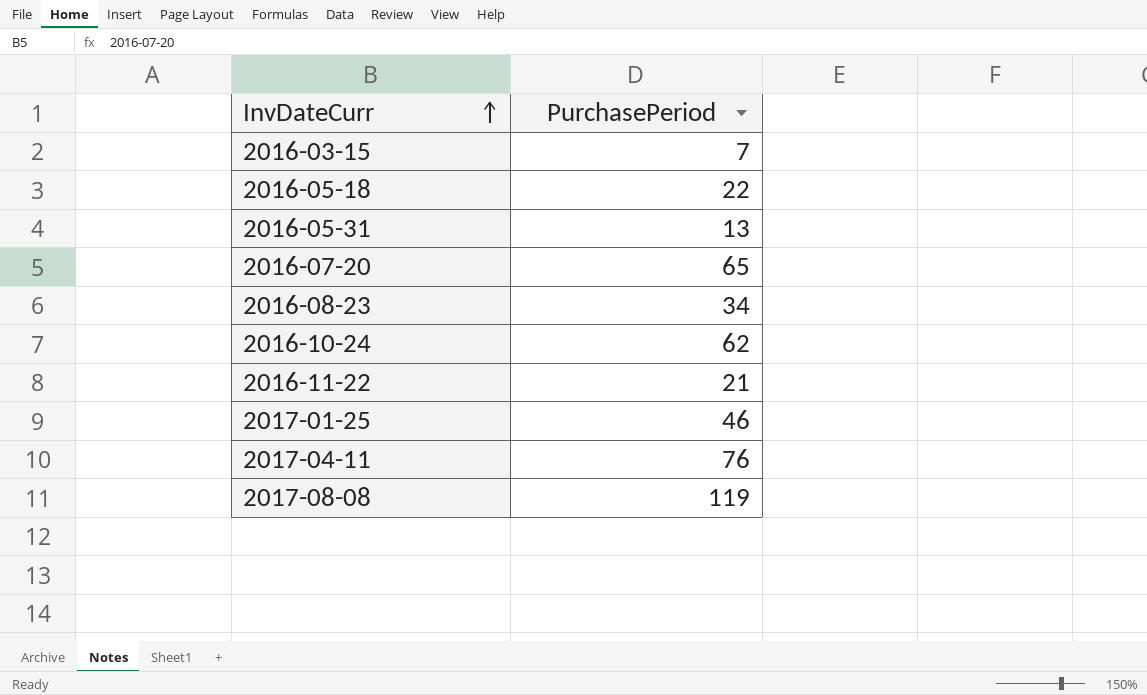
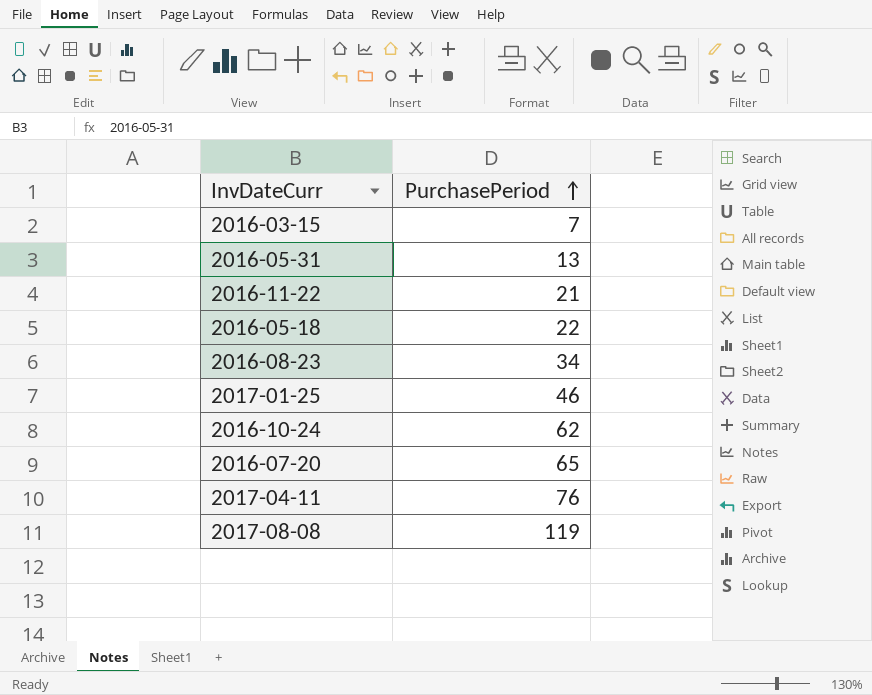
row order: InvDateCurr ascending -> PurchasePeriod ascending

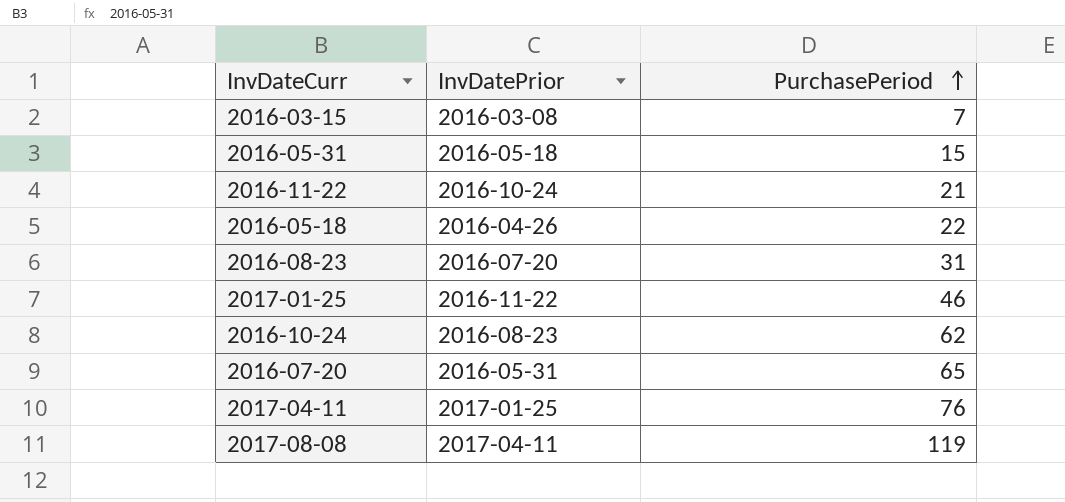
column InvDatePrior | position: none -> 2
2016-05-31 | PurchasePeriod: 13 -> 15
2016-08-23 | PurchasePeriod: 34 -> 31

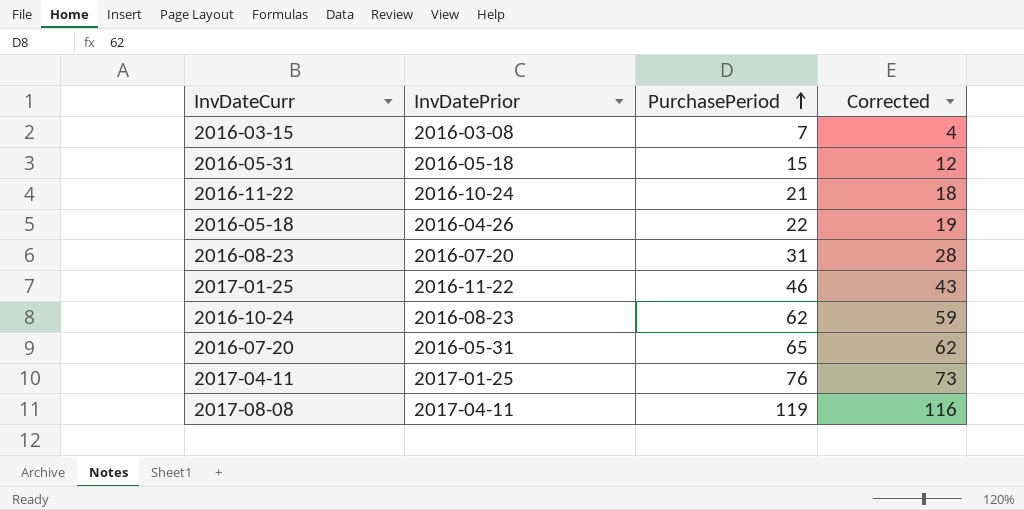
column Corrected | formula: none -> [PurchasePeriod] - 3

